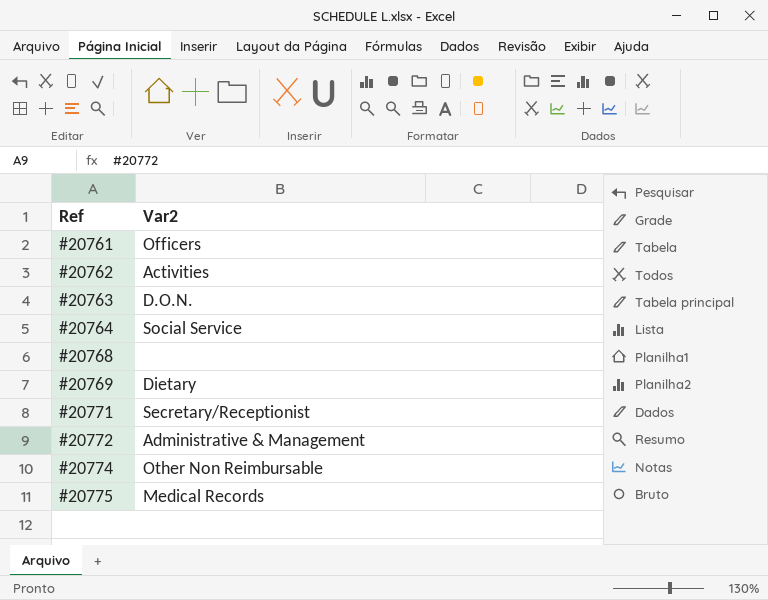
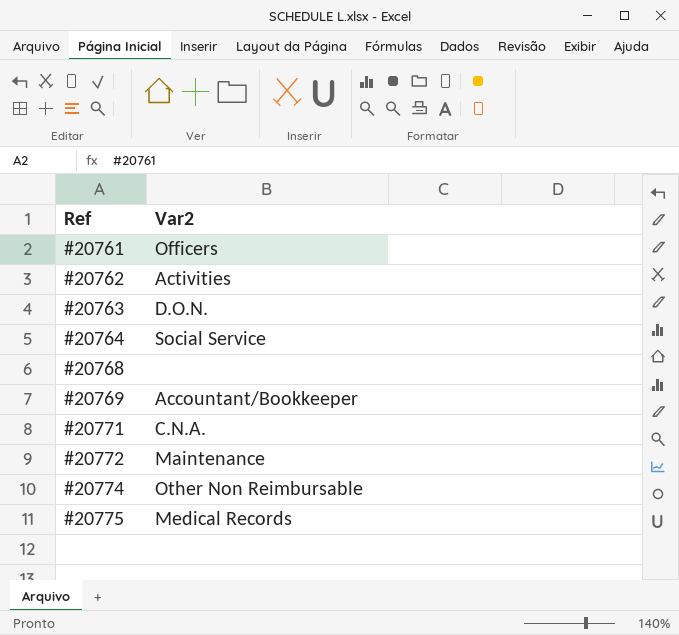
#20769 | Var2: Dietary -> Accountant/Bookkeeper
#20771 | Var2: Secretary/Receptionist -> C.N.A.
#20772 | Var2: Administrative & Management -> Maintenance

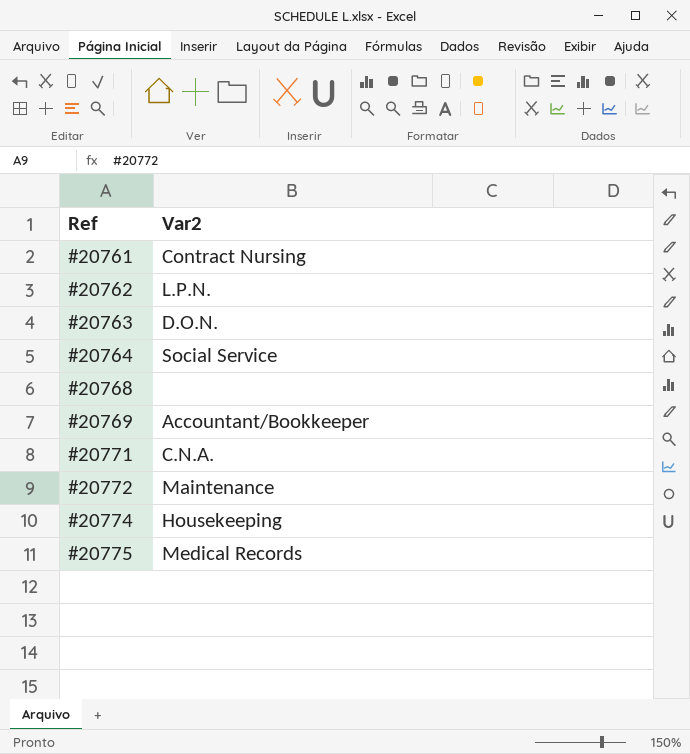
#20761 | Var2: Officers -> Contract Nursing
#20762 | Var2: Activities -> L.P.N.
#20774 | Var2: Other Non Reimbursable -> Housekeeping

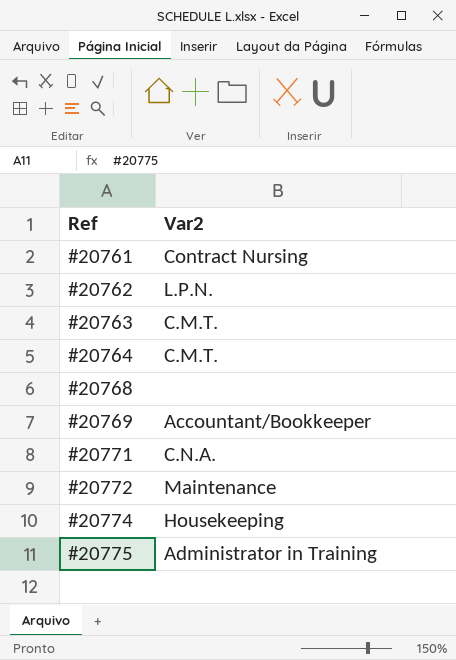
#20763 | Var2: D.O.N. -> C.M.T.
#20764 | Var2: Social Service -> C.M.T.
#20775 | Var2: Medical Records -> Administrator in Training

